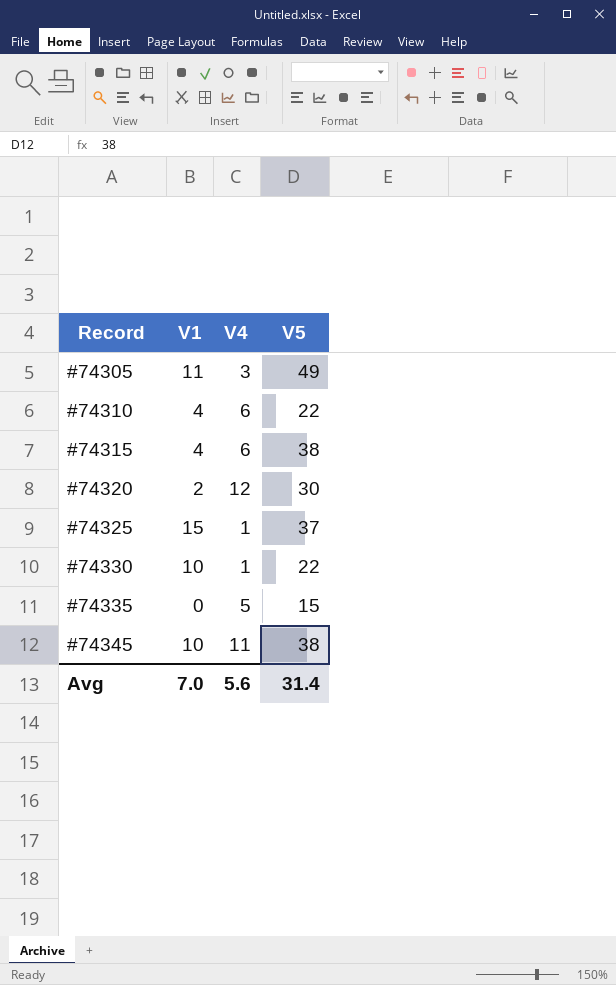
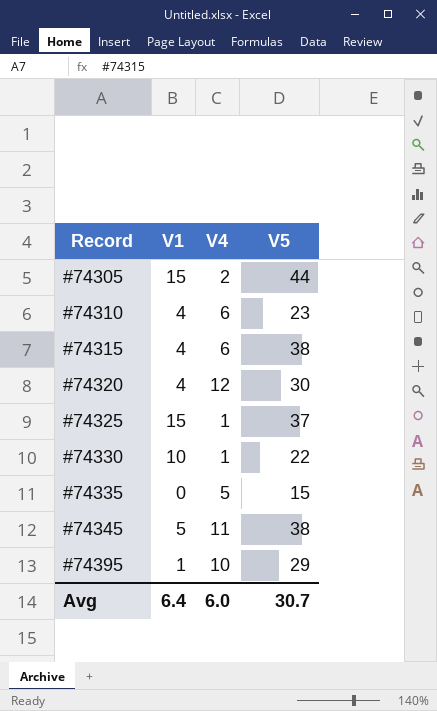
#74305 | V1: 11 -> 15
#74305 | V4: 3 -> 2
#74305 | V5: 49 -> 44
#74310 | V5: 22 -> 23
#74320 | V1: 2 -> 4
#74345 | V1: 10 -> 5
row #74395: none -> 1 | 10 | 29
Avg | V1: 7.0 -> 6.4
Avg | V4: 5.6 -> 6.0
Avg | V5: 31.4 -> 30.7

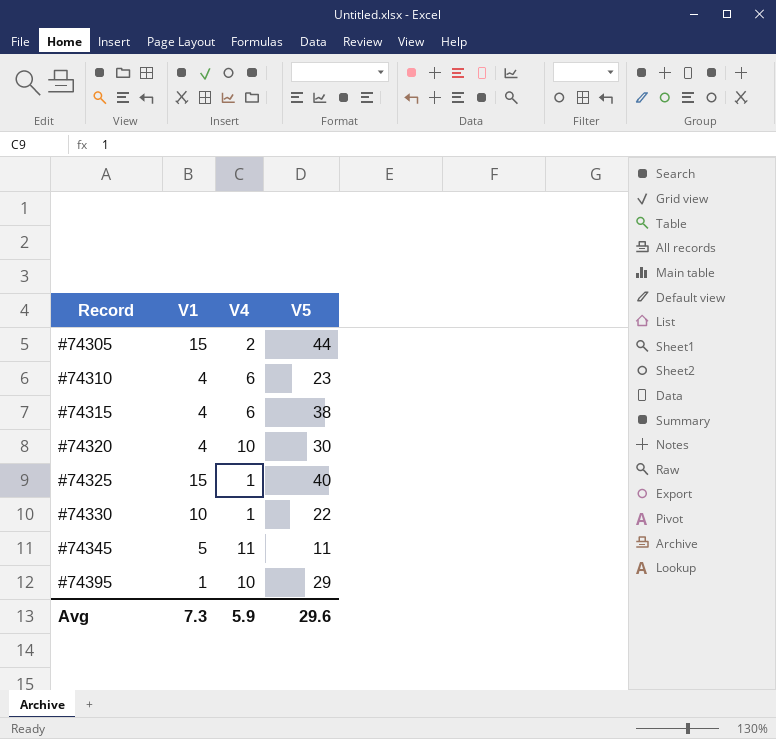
row #74335: 0 | 5 | 15 -> none
#74320 | V4: 12 -> 10
#74325 | V5: 37 -> 40
#74345 | V5: 38 -> 11
Avg | V1: 6.4 -> 7.3
Avg | V4: 6.0 -> 5.9
Avg | V5: 30.7 -> 29.6

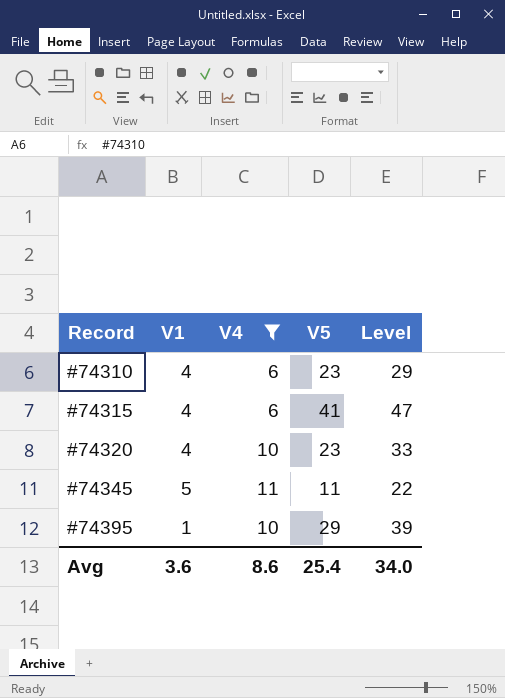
filter: none -> V4 >= 6
column Level | formula: none -> [V4] + [V5]
#74315 | V5: 38 -> 41
#74320 | V5: 30 -> 23
Avg | V1: 7.3 -> 3.6
Avg | V4: 5.9 -> 8.6
Avg | V5: 29.6 -> 25.4

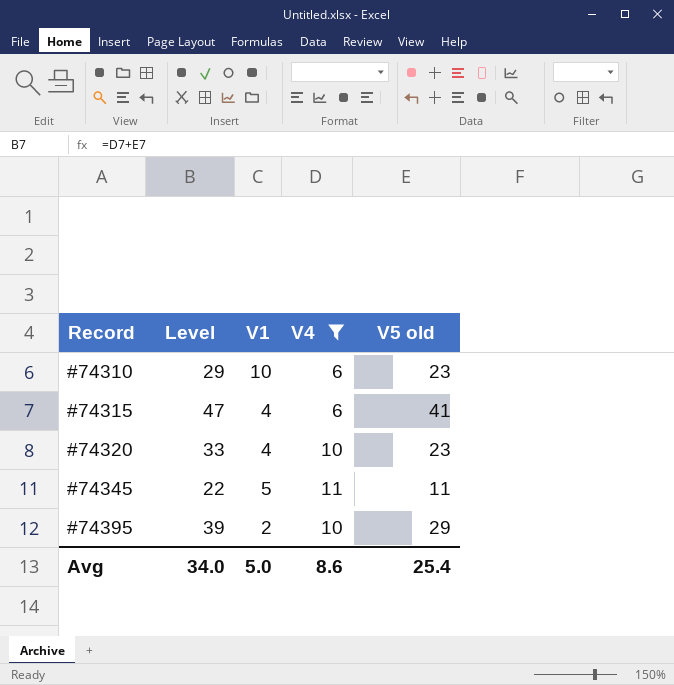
column Level | position: 5 -> 2
column name: V5 -> V5 old
#74310 | V1: 4 -> 10
#74395 | V1: 1 -> 2
Avg | V1: 3.6 -> 5.0

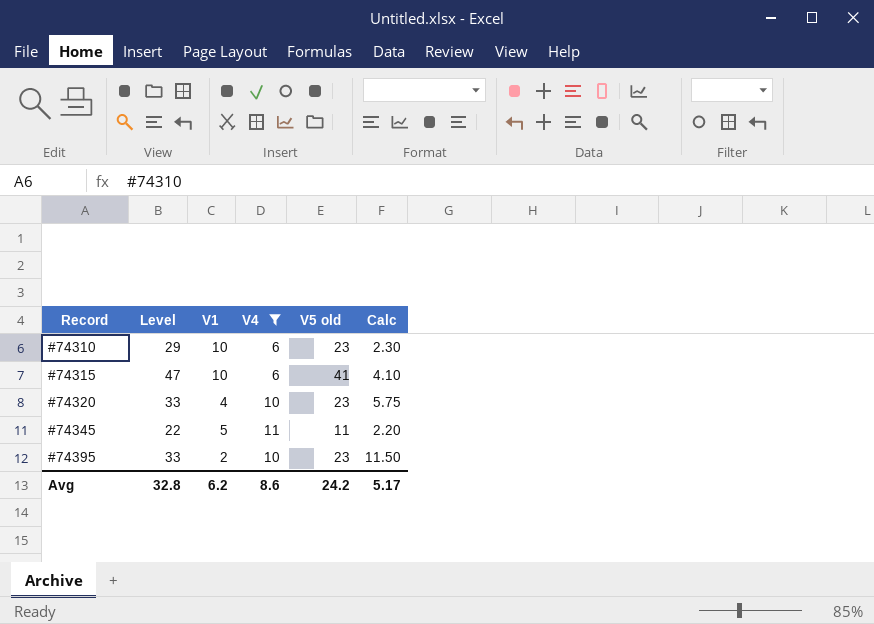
column Calc | formula: none -> [V5 old] / [V1]
#74315 | V1: 4 -> 10
#74395 | Level: 39 -> 33
#74395 | V5 old: 29 -> 23
Avg | Level: 34.0 -> 32.8
Avg | V1: 5.0 -> 6.2
Avg | V5 old: 25.4 -> 24.2

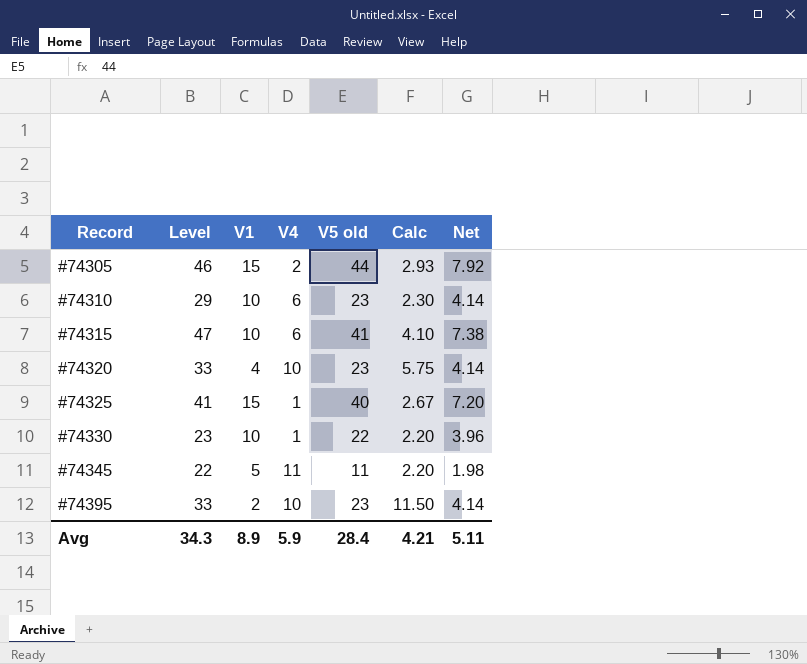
filter: V4 >= 6 -> none
column Net | formula: none -> [V5 old] * 0.18
Avg | Level: 32.8 -> 34.3
Avg | V1: 6.2 -> 8.9
Avg | V4: 8.6 -> 5.9
Avg | V5 old: 24.2 -> 28.4
Avg | Calc: 5.17 -> 4.21

